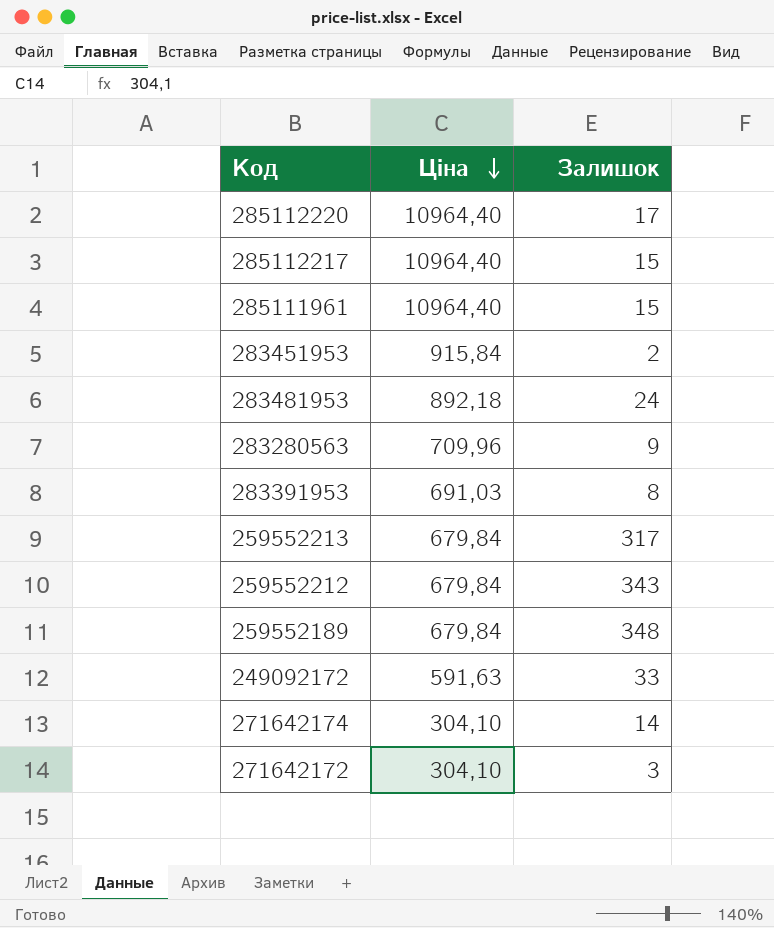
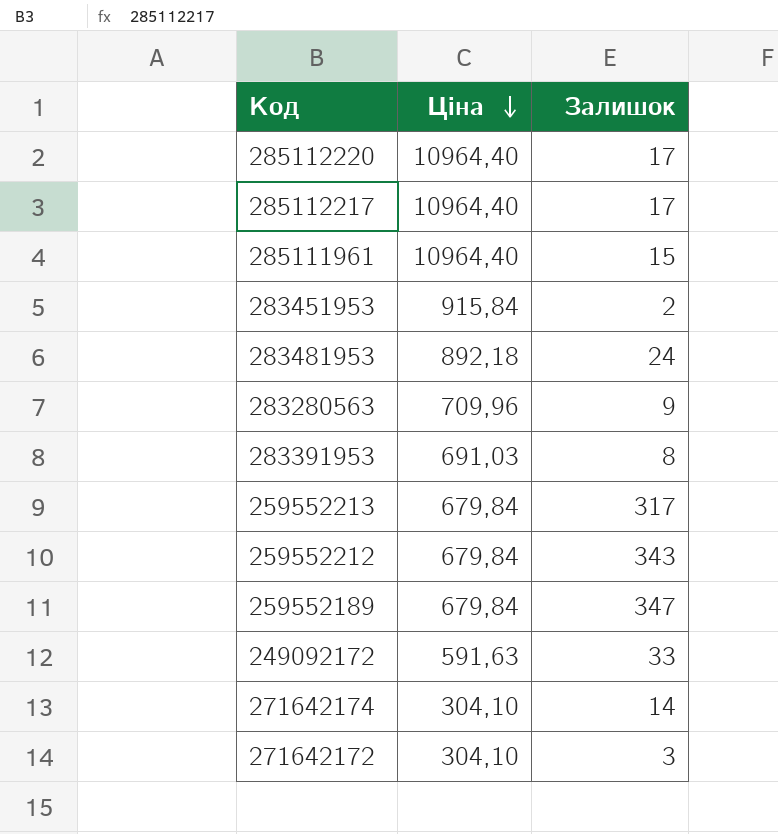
285112217 | Залишок: 15 -> 17
259552189 | Залишок: 348 -> 347

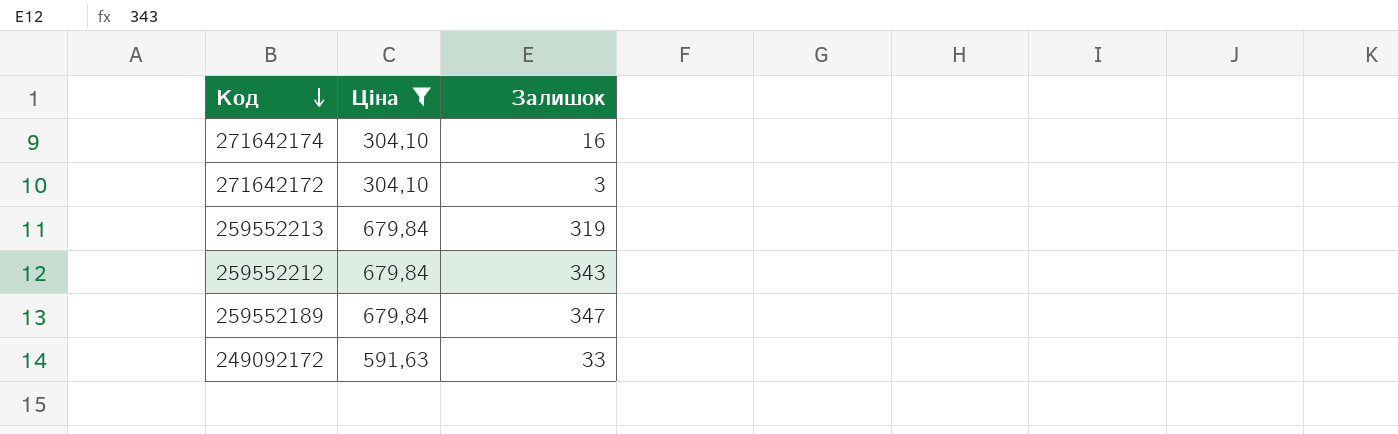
filter: none -> Ціна <= 679,84
row order: Ціна descending -> Код descending
271642174 | Залишок: 14 -> 16
259552213 | Залишок: 317 -> 319

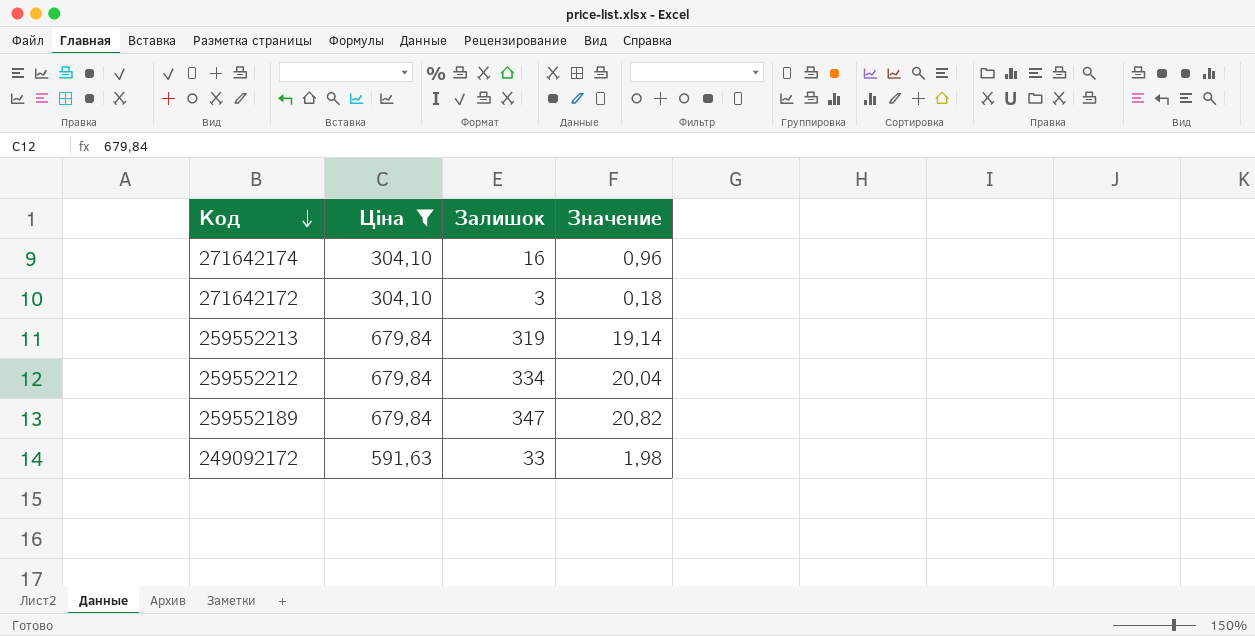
column Значение | formula: none -> [Залишок] * 0,06
259552212 | Залишок: 343 -> 334

